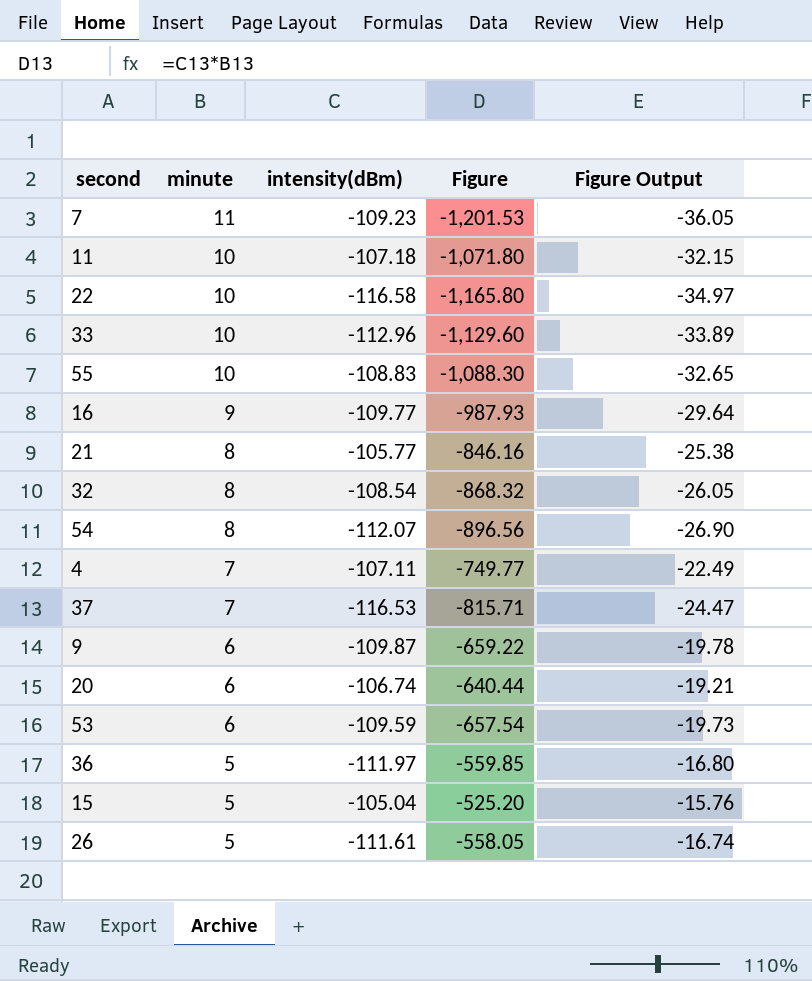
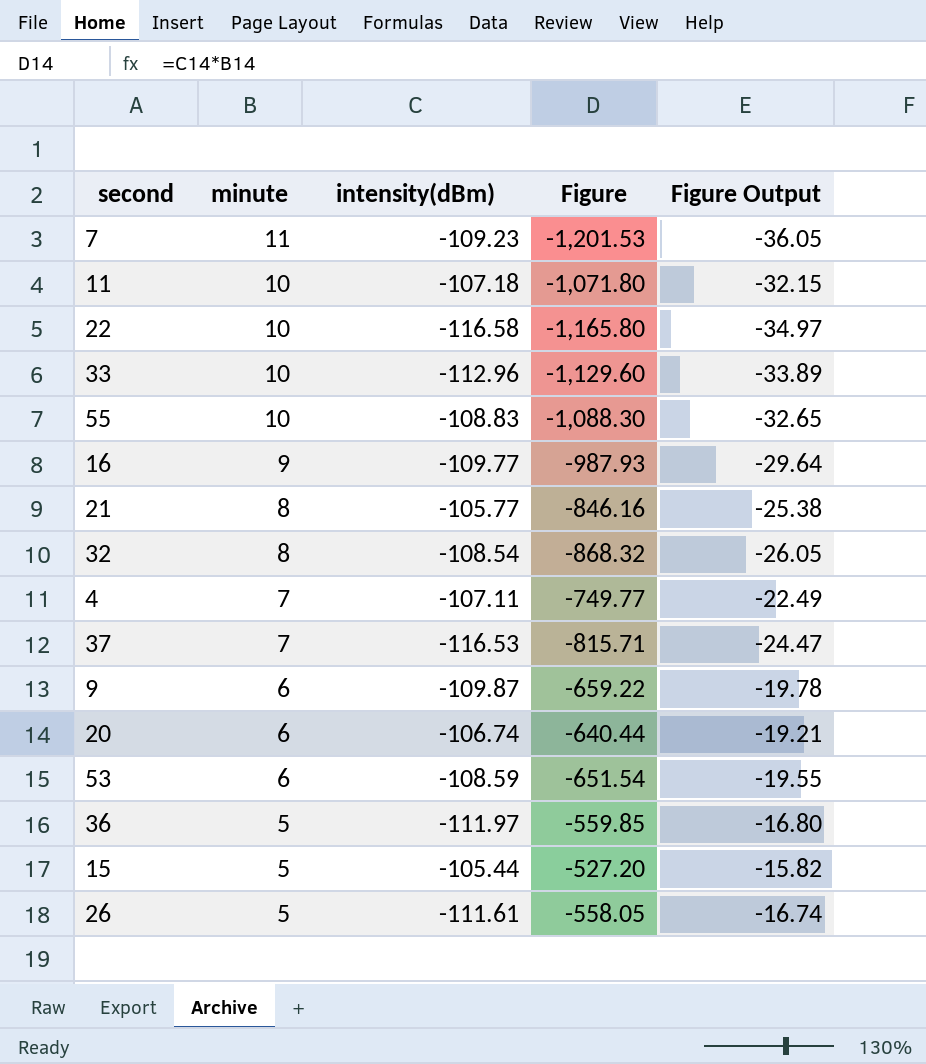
row 54: 8 | -112.07 | -896.56 | -26.90 -> none
53 | intensity(dBm): -109.59 -> -108.59
53 | Figure: -657.54 -> -651.54
53 | Figure Output: -19.73 -> -19.55
15 | intensity(dBm): -105.04 -> -105.44
15 | Figure: -525.20 -> -527.20
15 | Figure Output: -15.76 -> -15.82

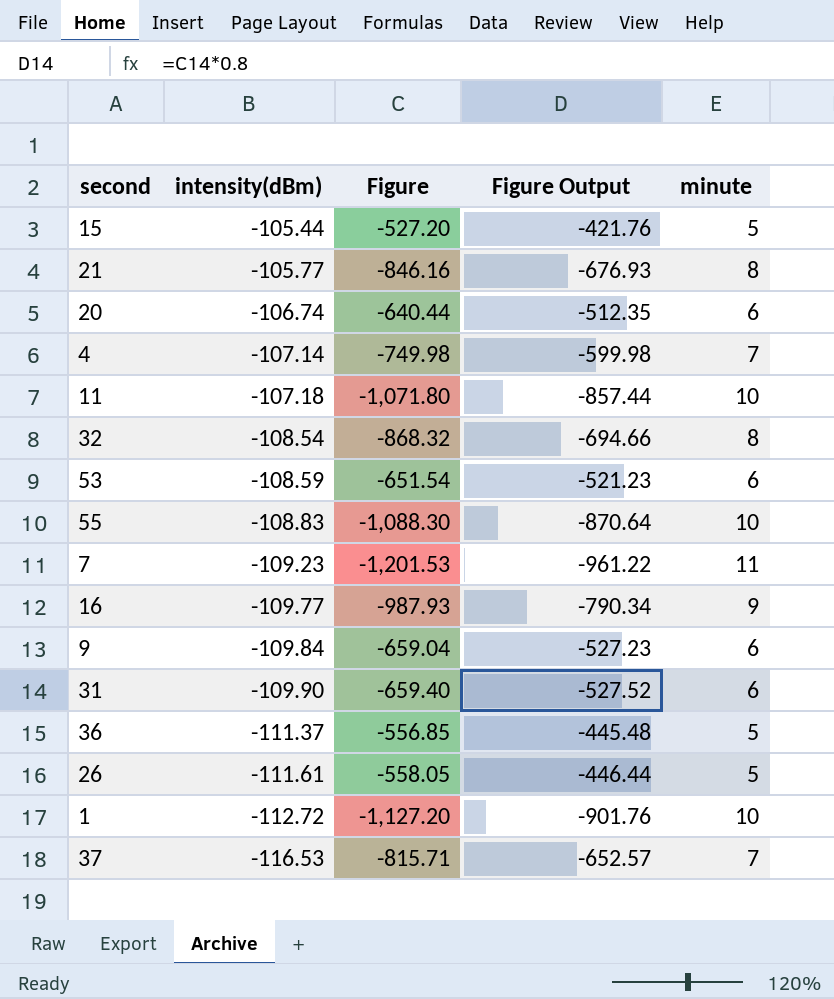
row order: minute descending -> intensity(dBm) descending
column Figure Output | formula: [Figure] * 0.03 -> [Figure] * 0.8
column minute | position: 2 -> 5
row 22: 10 | -116.58 | -1,165.80 | -34.97 -> none
row 33: 10 | -112.96 | -1,129.60 | -33.89 -> none
4 | intensity(dBm): -107.11 -> -107.14
4 | Figure: -749.77 -> -749.98
9 | intensity(dBm): -109.87 -> -109.84
9 | Figure: -659.22 -> -659.04
row 31: none -> -109.90 | -659.40 | -527.52 | 6
36 | intensity(dBm): -111.97 -> -111.37
36 | Figure: -559.85 -> -556.85
row 1: none -> -112.72 | -1,127.20 | -901.76 | 10

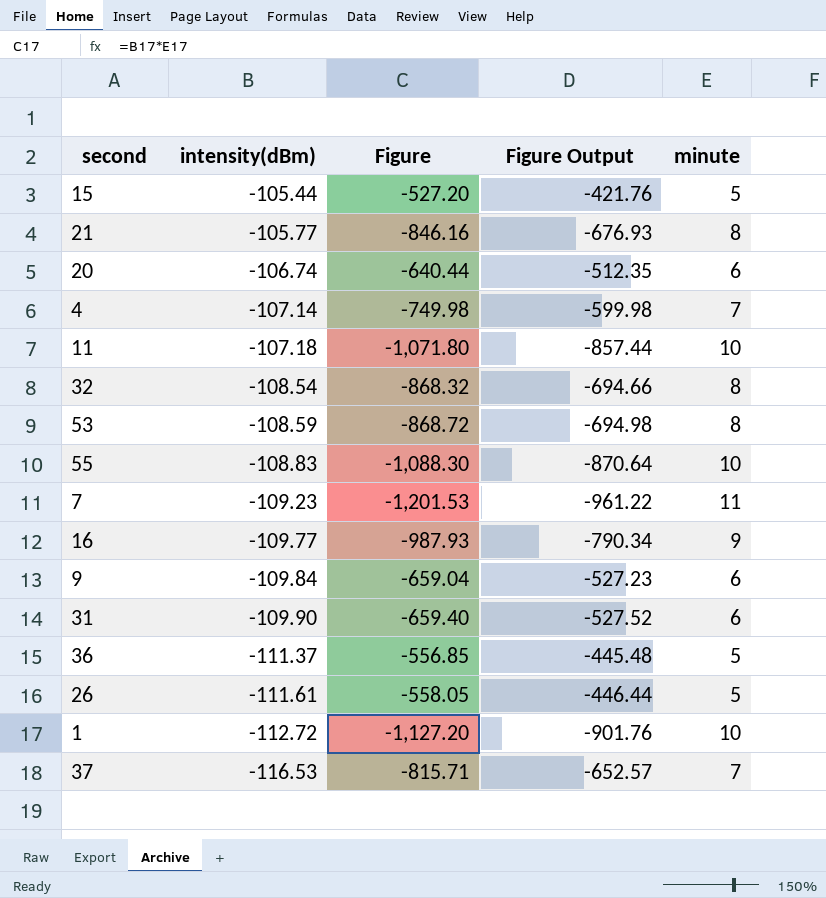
53 | Figure: -651.54 -> -868.72
53 | Figure Output: -521.23 -> -694.98
53 | minute: 6 -> 8

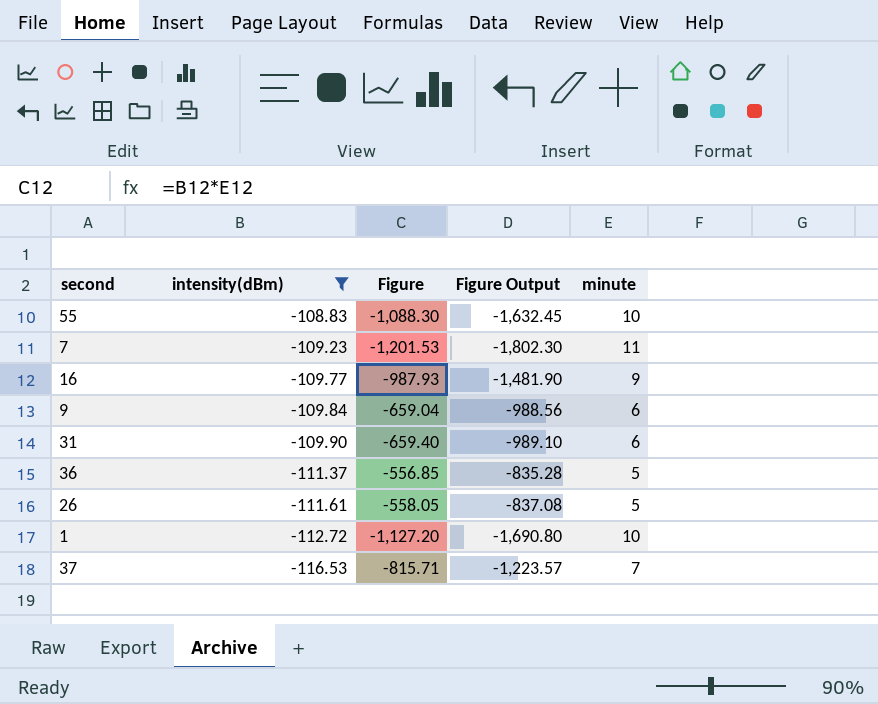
filter: none -> intensity(dBm) <= -108.83
column Figure Output | formula: [Figure] * 0.8 -> [Figure] * 1.5

